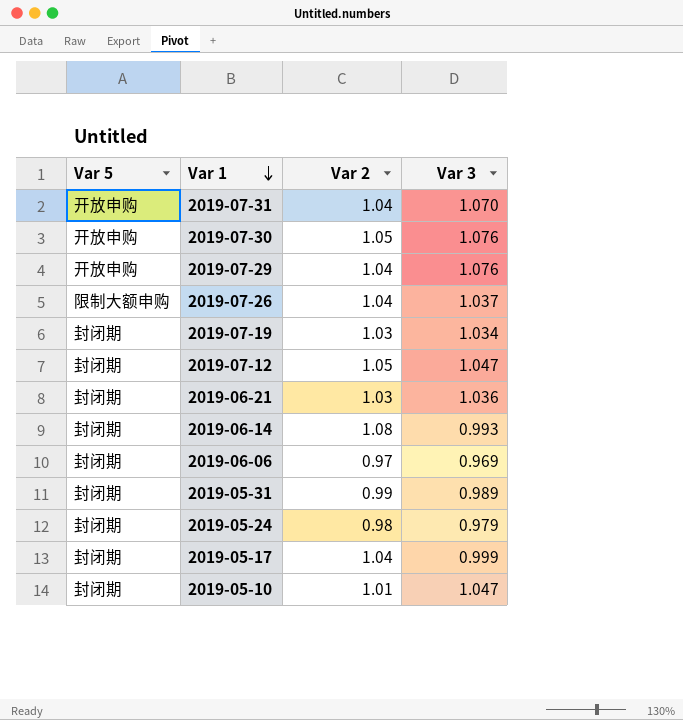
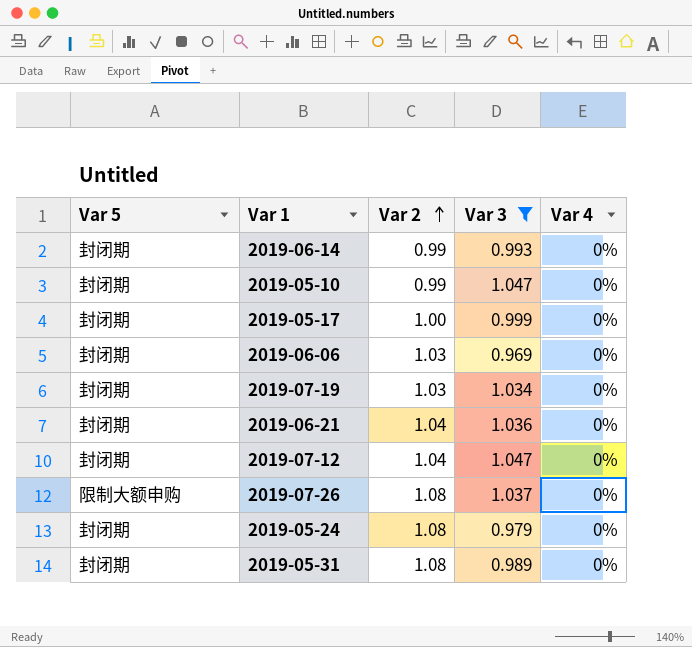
filter: none -> Var 3 <= 1.047
row order: Var 1 descending -> Var 2 ascending
column Var 4 | position: none -> 5
2019-06-14 | Var 2: 1.08 -> 0.99
2019-05-10 | Var 2: 1.01 -> 0.99
2019-05-17 | Var 2: 1.04 -> 1.00
2019-06-06 | Var 2: 0.97 -> 1.03
2019-06-21 | Var 2: 1.03 -> 1.04
2019-07-12 | Var 2: 1.05 -> 1.04
2019-07-26 | Var 2: 1.04 -> 1.08
2019-05-24 | Var 2: 0.98 -> 1.08
2019-05-31 | Var 2: 0.99 -> 1.08

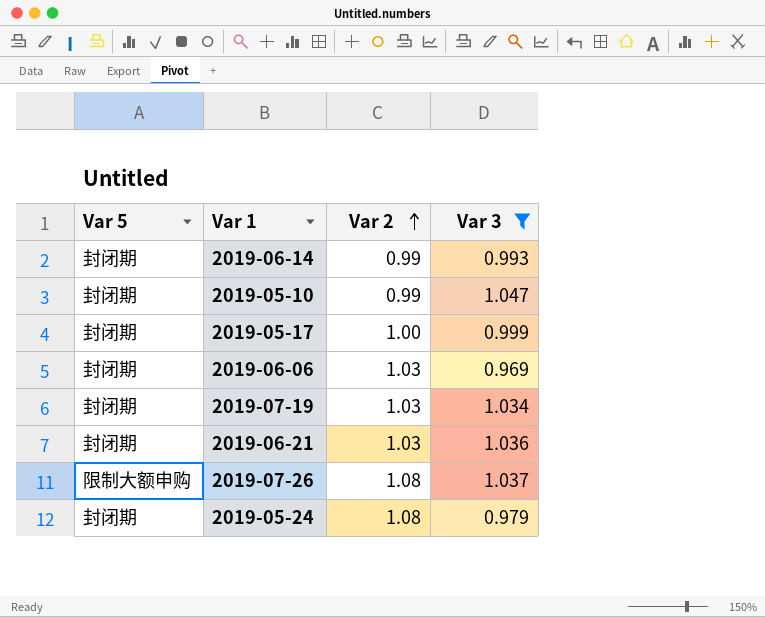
column Var 4 | position: 5 -> none
row 2019-07-12: 封闭期 | 1.04 | 1.047 | 0% -> none
row 2019-05-31: 封闭期 | 1.08 | 0.989 | 0% -> none
2019-06-21 | Var 2: 1.04 -> 1.03

